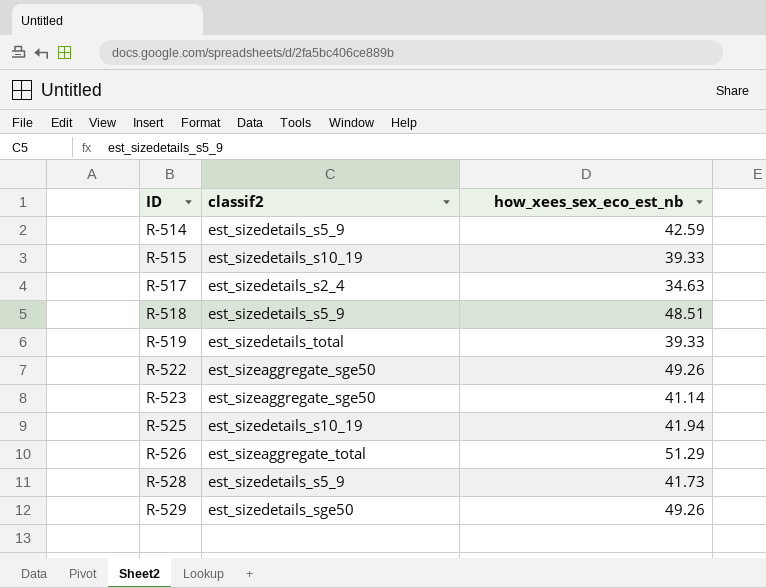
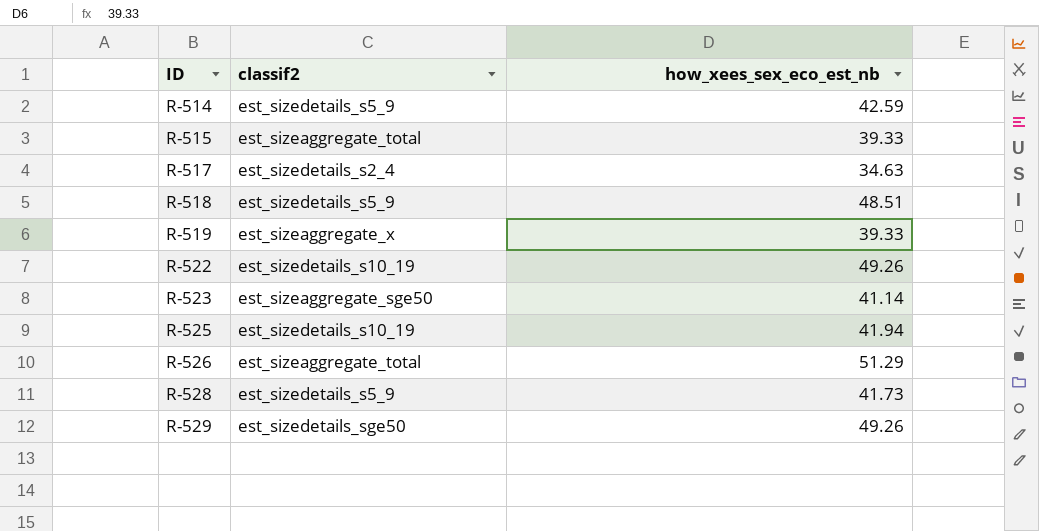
R-515 | classif2: est_sizedetails_s10_19 -> est_sizeaggregate_total
R-519 | classif2: est_sizedetails_total -> est_sizeaggregate_x
R-522 | classif2: est_sizeaggregate_sge50 -> est_sizedetails_s10_19

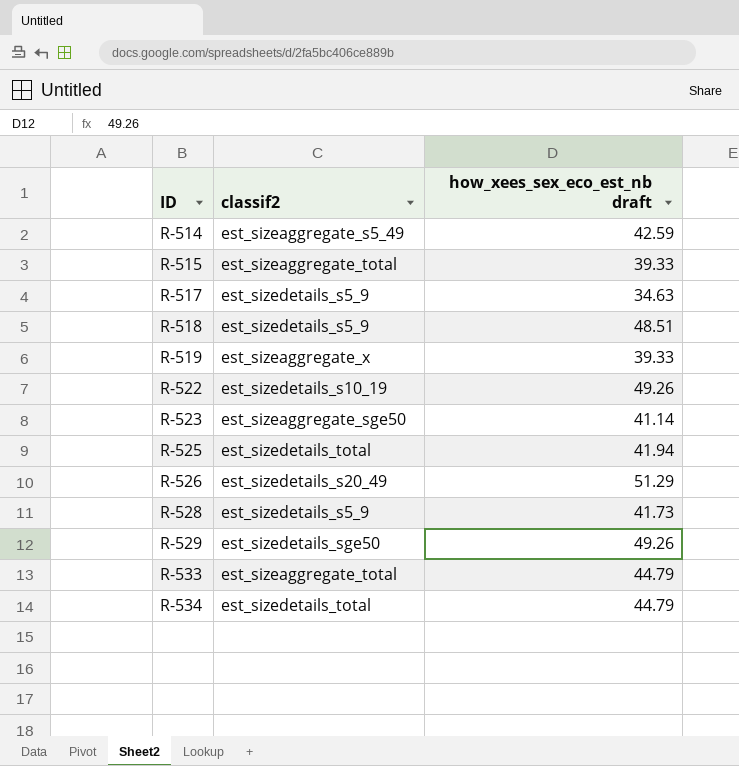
column name: how_xees_sex_eco_est_nb -> how_xees_sex_eco_est_nb draft
R-514 | classif2: est_sizedetails_s5_9 -> est_sizeaggregate_s5_49
R-517 | classif2: est_sizedetails_s2_4 -> est_sizedetails_s5_9
R-525 | classif2: est_sizedetails_s10_19 -> est_sizedetails_total
R-526 | classif2: est_sizeaggregate_total -> est_sizedetails_s20_49
row R-533: none -> est_sizeaggregate_total | 44.79
row R-534: none -> est_sizedetails_total | 44.79

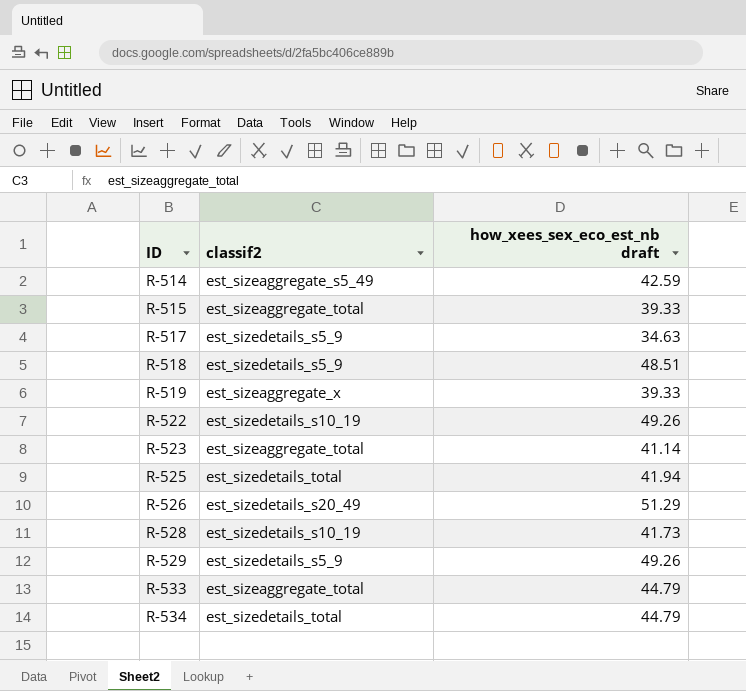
R-523 | classif2: est_sizeaggregate_sge50 -> est_sizeaggregate_total
R-528 | classif2: est_sizedetails_s5_9 -> est_sizedetails_s10_19
R-529 | classif2: est_sizedetails_sge50 -> est_sizedetails_s5_9

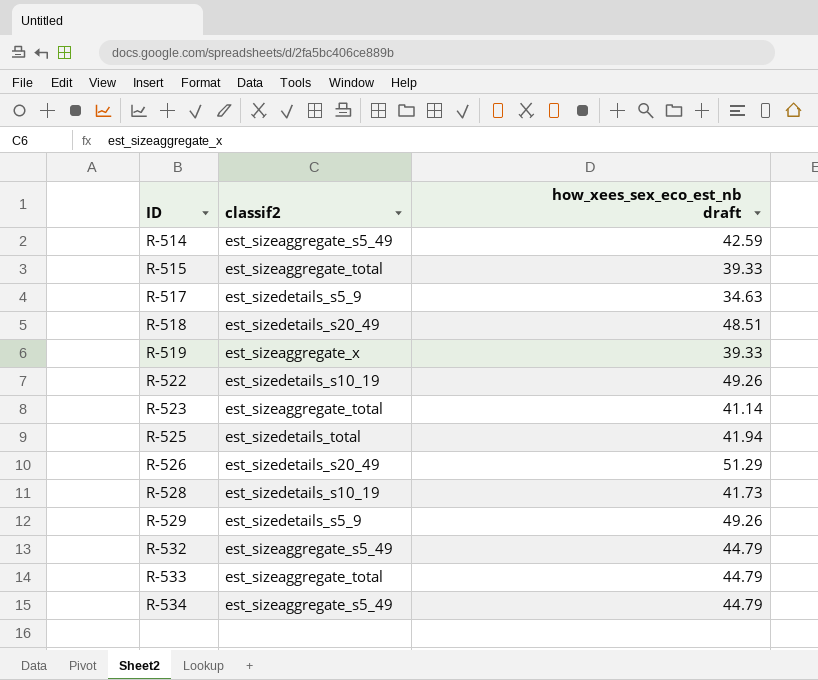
R-518 | classif2: est_sizedetails_s5_9 -> est_sizedetails_s20_49
row R-532: none -> est_sizeaggregate_s5_49 | 44.79
R-534 | classif2: est_sizedetails_total -> est_sizeaggregate_s5_49

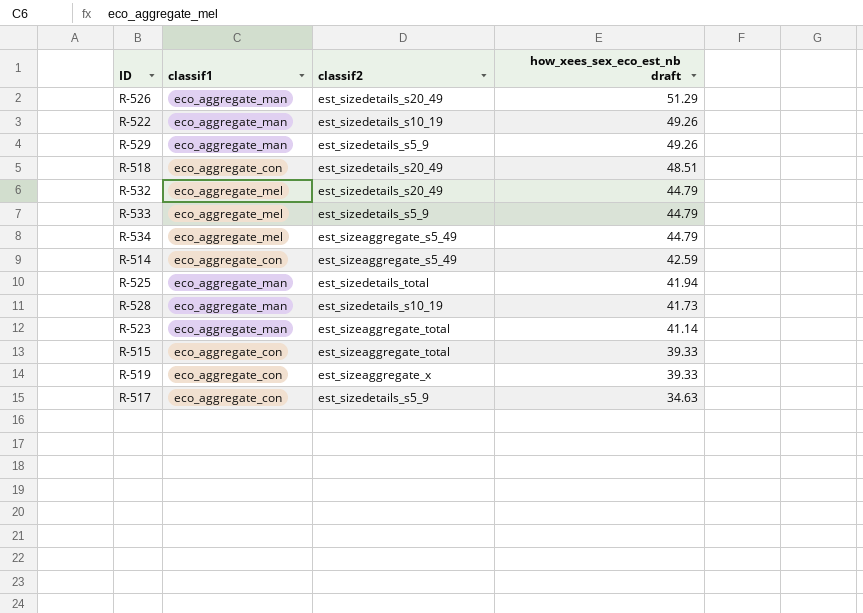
row order: ID ascending -> how_xees_sex_eco_est_nb draft descending
column classif1 | position: none -> 2
R-532 | classif2: est_sizeaggregate_s5_49 -> est_sizedetails_s20_49
R-533 | classif2: est_sizeaggregate_total -> est_sizedetails_s5_9

